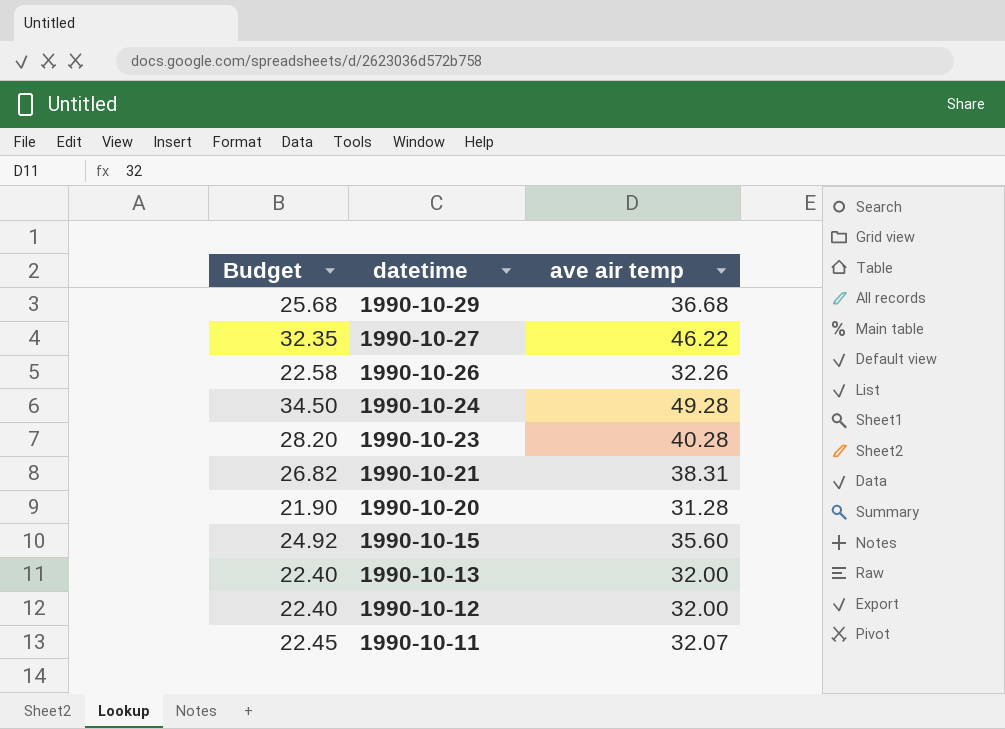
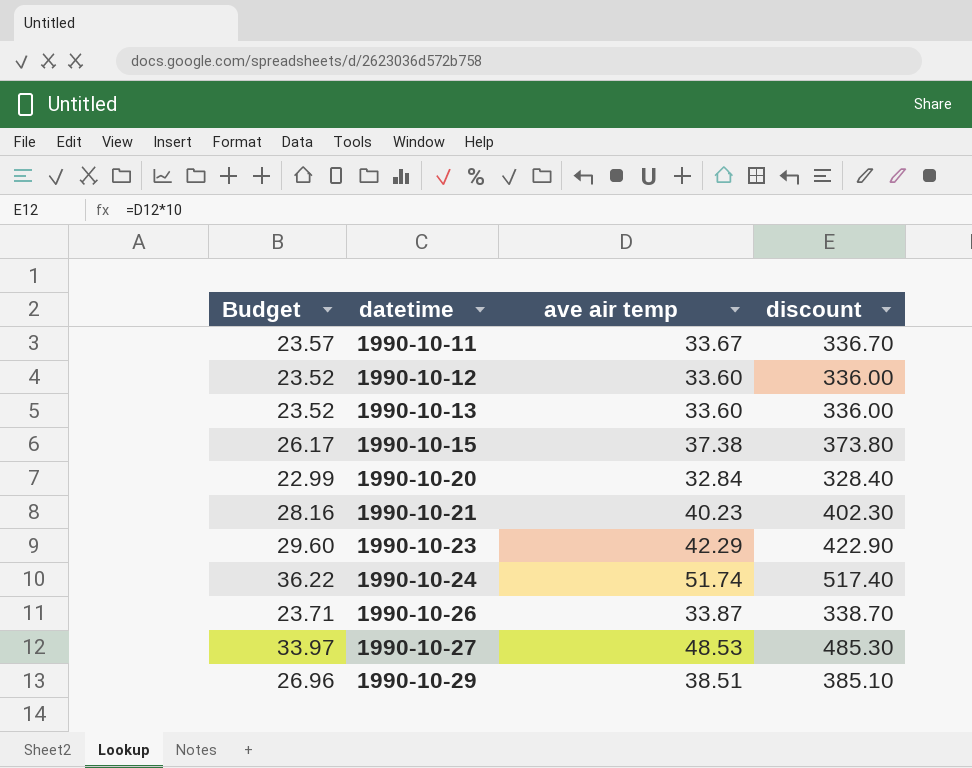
row order: datetime descending -> datetime ascending
column discount | formula: none -> [ave air temp] * 10
1990-10-11 | Budget: 22.45 -> 23.57
1990-10-11 | ave air temp: 32.07 -> 33.67
1990-10-12 | Budget: 22.40 -> 23.52
1990-10-12 | ave air temp: 32.00 -> 33.60
1990-10-13 | Budget: 22.40 -> 23.52
1990-10-13 | ave air temp: 32.00 -> 33.60
1990-10-15 | Budget: 24.92 -> 26.17
1990-10-15 | ave air temp: 35.60 -> 37.38
1990-10-20 | Budget: 21.90 -> 22.99
1990-10-20 | ave air temp: 31.28 -> 32.84
1990-10-21 | Budget: 26.82 -> 28.16
1990-10-21 | ave air temp: 38.31 -> 40.23
1990-10-23 | Budget: 28.20 -> 29.60
1990-10-23 | ave air temp: 40.28 -> 42.29
1990-10-24 | Budget: 34.50 -> 36.22
1990-10-24 | ave air temp: 49.28 -> 51.74
1990-10-26 | Budget: 22.58 -> 23.71
1990-10-26 | ave air temp: 32.26 -> 33.87
1990-10-27 | Budget: 32.35 -> 33.97
1990-10-27 | ave air temp: 46.22 -> 48.53
1990-10-29 | Budget: 25.68 -> 26.96
1990-10-29 | ave air temp: 36.68 -> 38.51

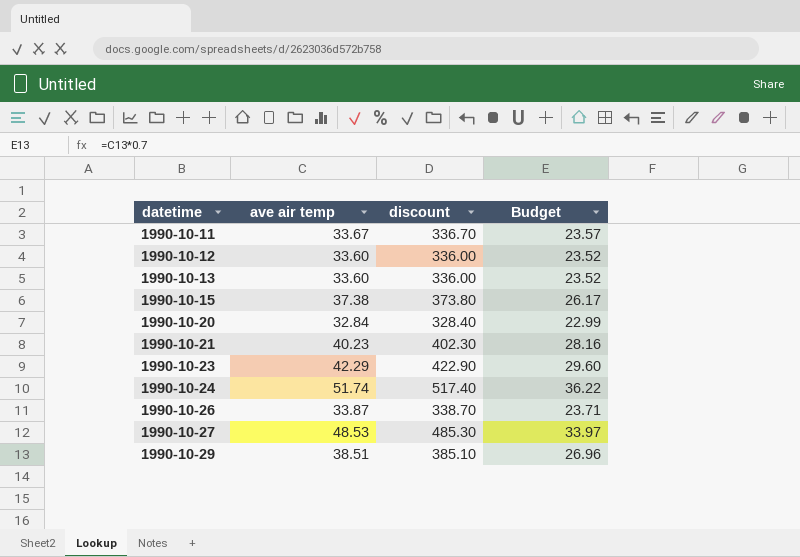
column Budget | position: 1 -> 4

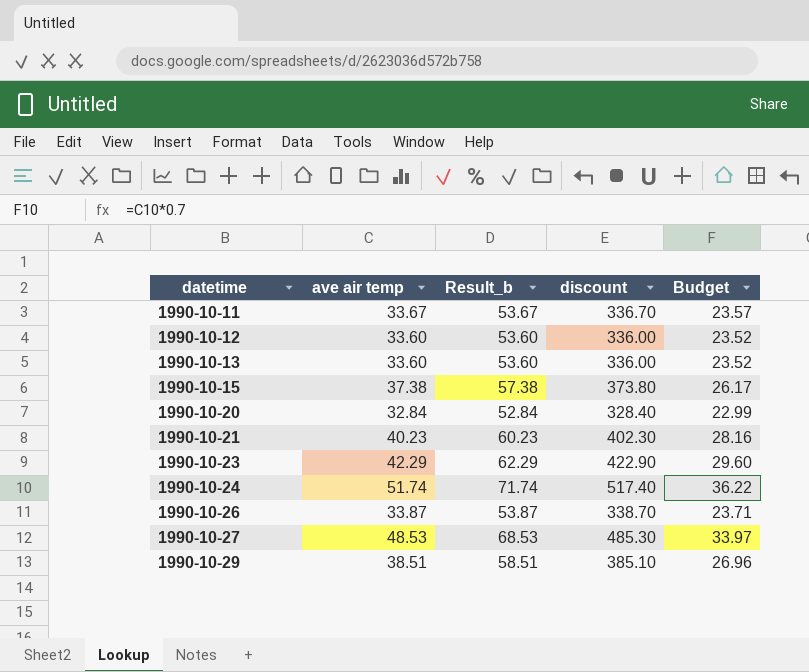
column Result_b | formula: none -> [ave air temp] + 20

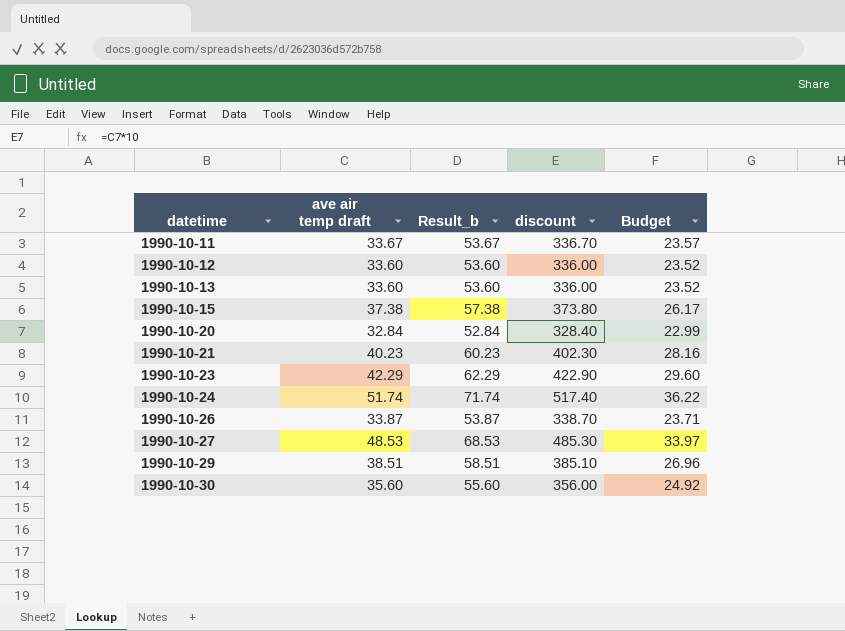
column name: ave air temp -> ave air temp draft
row 1990-10-30: none -> 35.60 | 55.60 | 356.00 | 24.92

